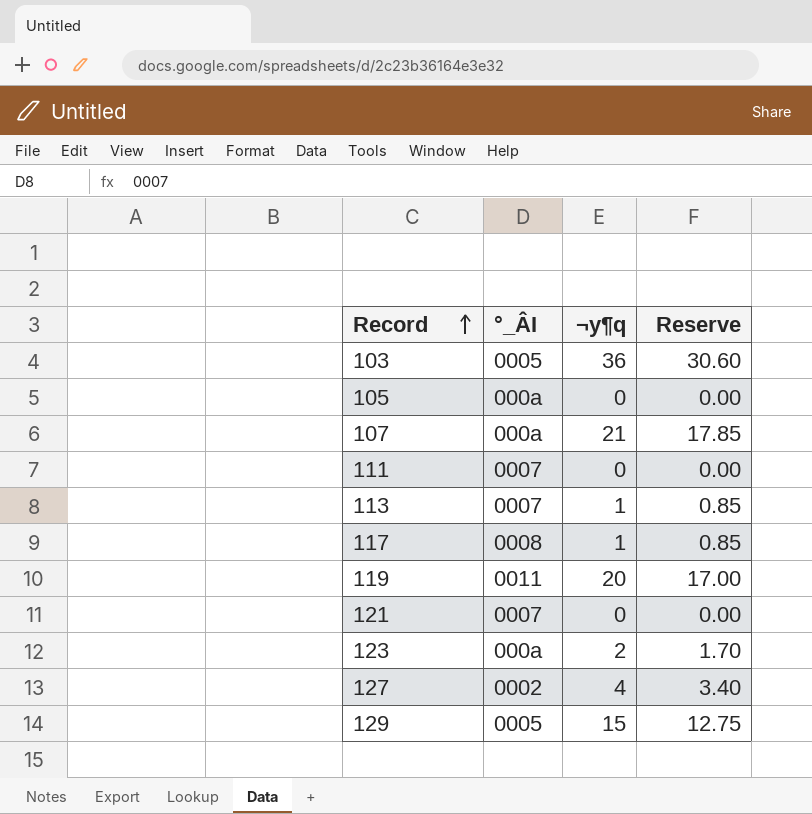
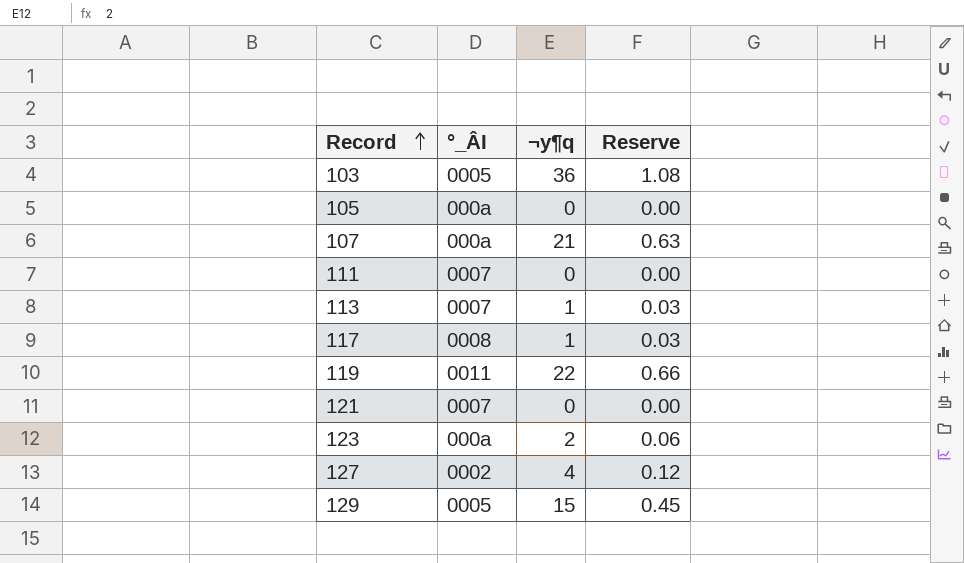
column Reserve | formula: [¬y¶q] * 0.85 -> [¬y¶q] * 0.03
119 | ¬y¶q: 20 -> 22

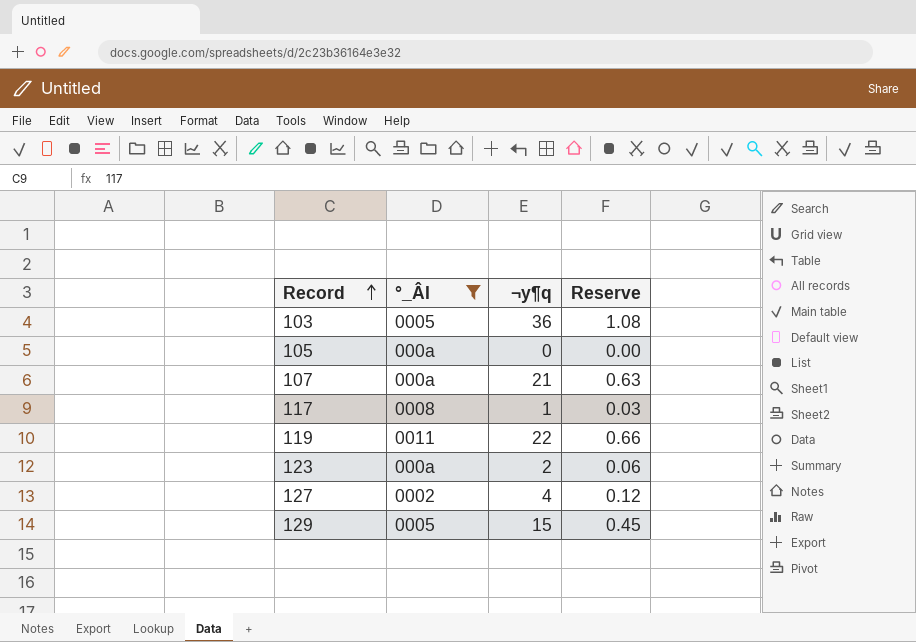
filter: none -> °_ÂI != 0007

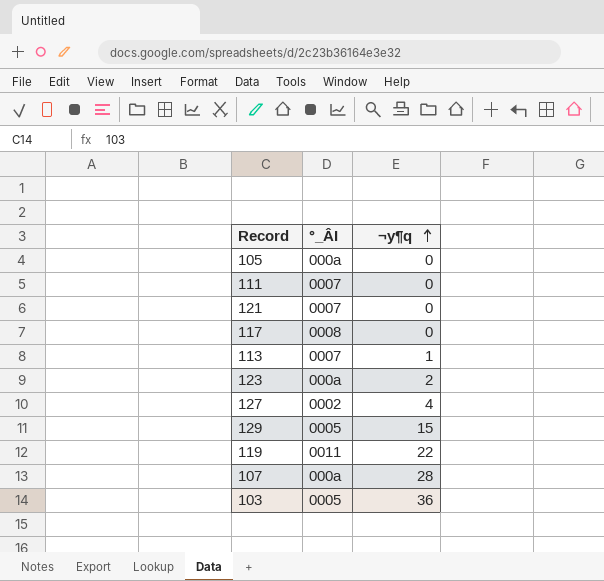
filter: °_ÂI != 0007 -> none
row order: Record ascending -> ¬y¶q ascending
column Reserve | formula: [¬y¶q] * 0.03 -> none
117 | ¬y¶q: 1 -> 0
107 | ¬y¶q: 21 -> 28

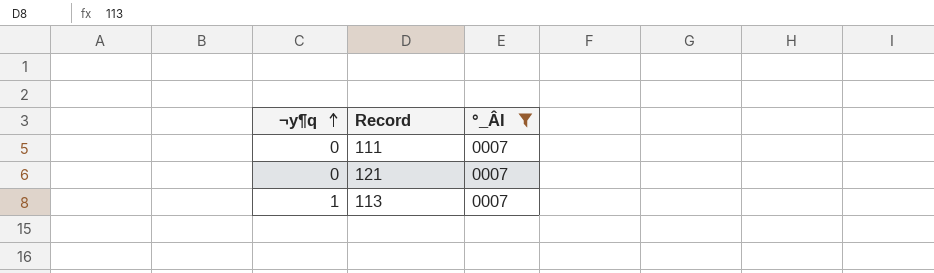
filter: none -> °_ÂI = 0007
column ¬y¶q | position: 3 -> 1

